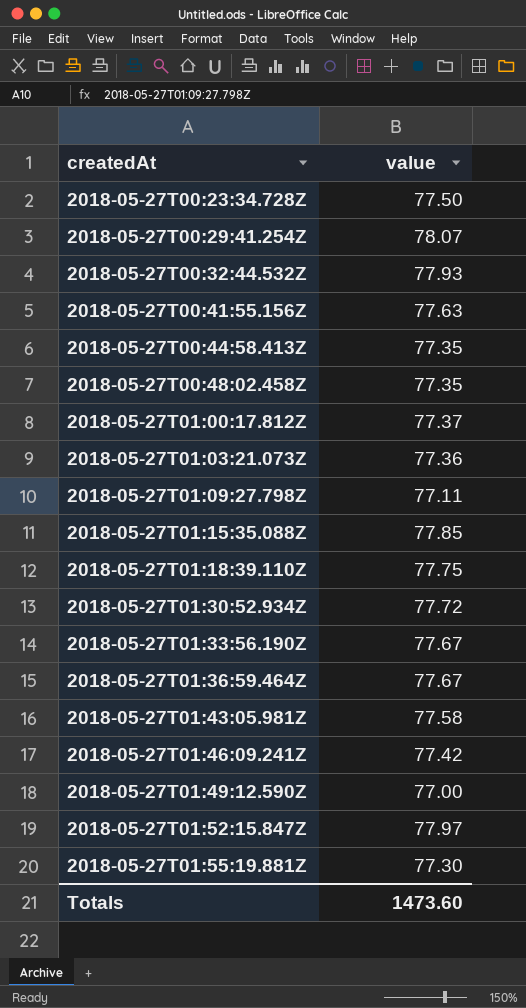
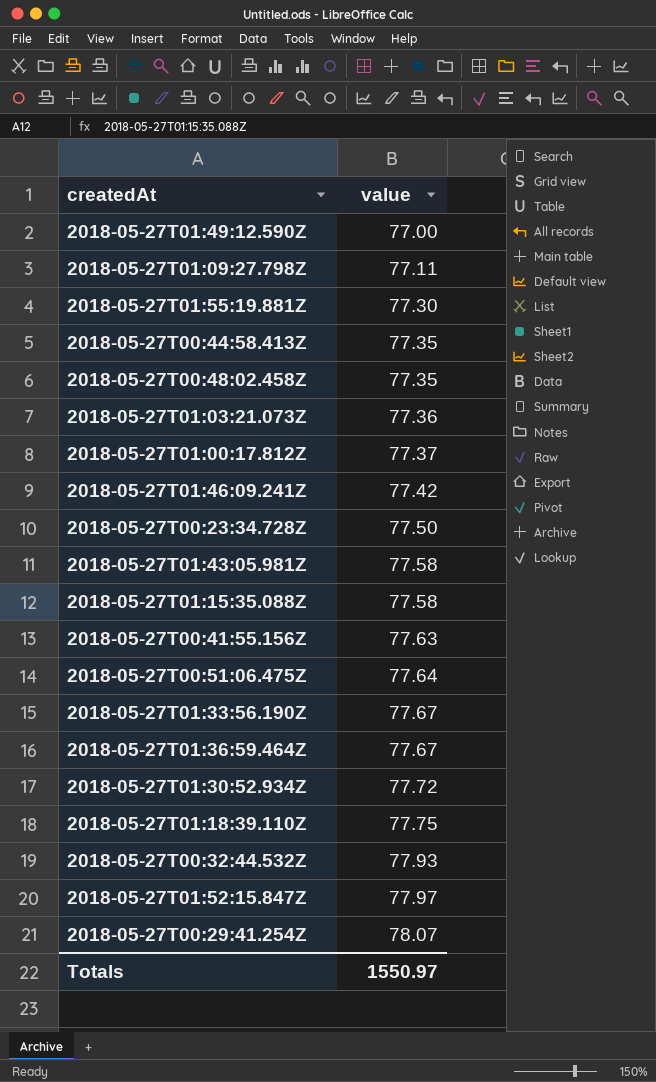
row order: createdAt ascending -> value ascending
2018-05-27T01:15:35.088Z | value: 77.85 -> 77.58
row 2018-05-27T00:51:06.475Z: none -> 77.64
Totals | value: 1473.60 -> 1550.97

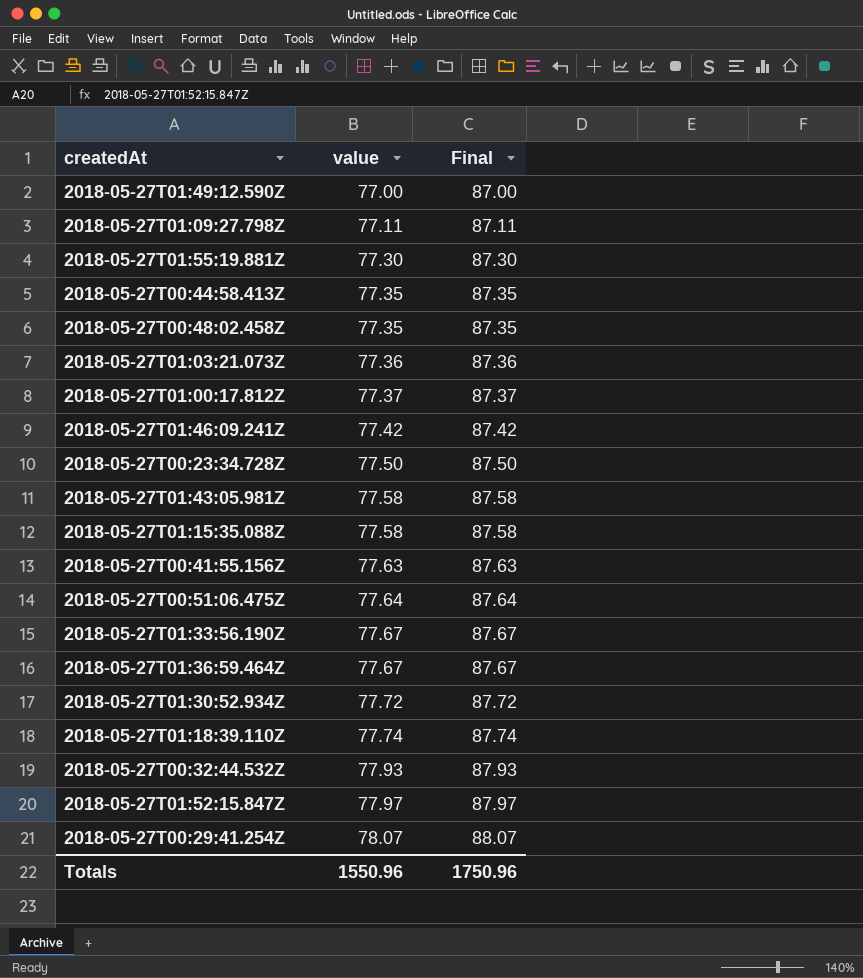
column Final | formula: none -> [value] + 10
2018-05-27T01:18:39.110Z | value: 77.75 -> 77.74
Totals | value: 1550.97 -> 1550.96

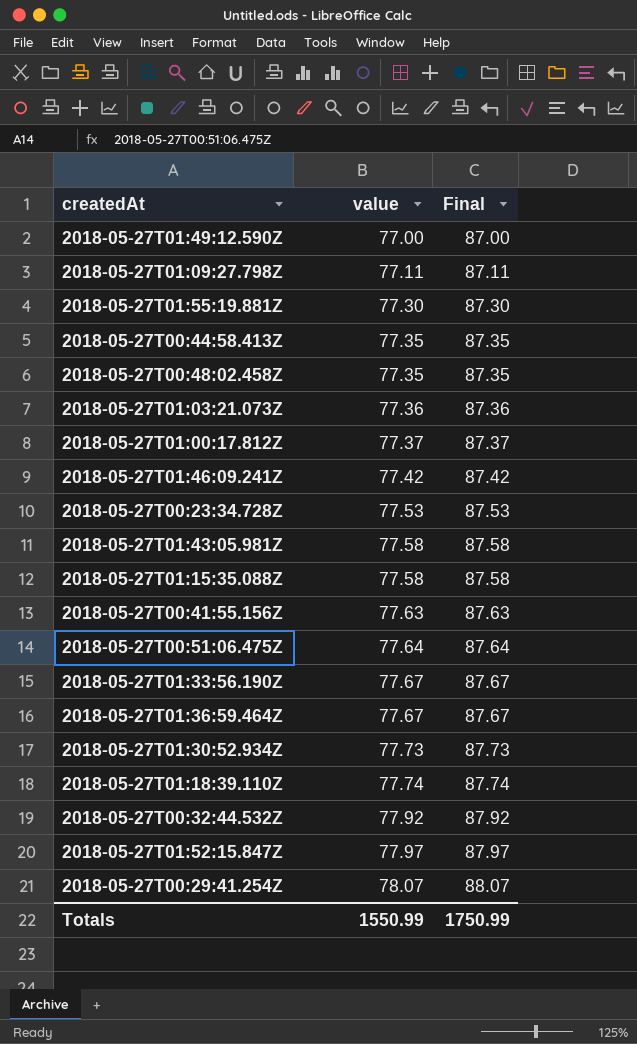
2018-05-27T00:23:34.728Z | value: 77.50 -> 77.53
2018-05-27T00:23:34.728Z | Final: 87.50 -> 87.53
2018-05-27T01:30:52.934Z | value: 77.72 -> 77.73
2018-05-27T01:30:52.934Z | Final: 87.72 -> 87.73
2018-05-27T00:32:44.532Z | value: 77.93 -> 77.92
2018-05-27T00:32:44.532Z | Final: 87.93 -> 87.92
Totals | value: 1550.96 -> 1550.99
Totals | Final: 1750.96 -> 1750.99

